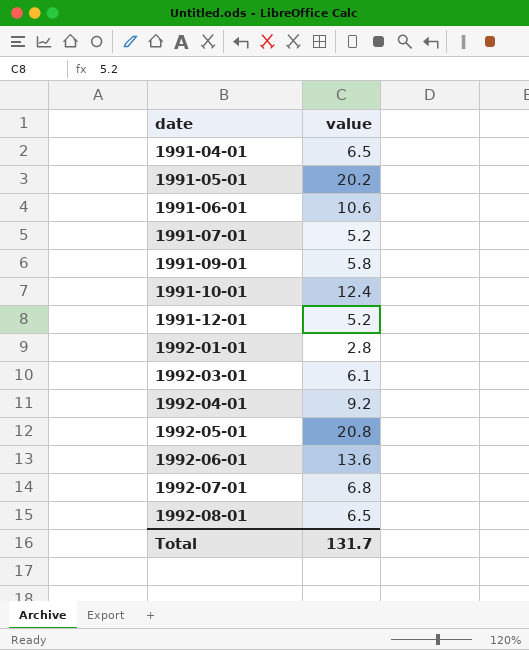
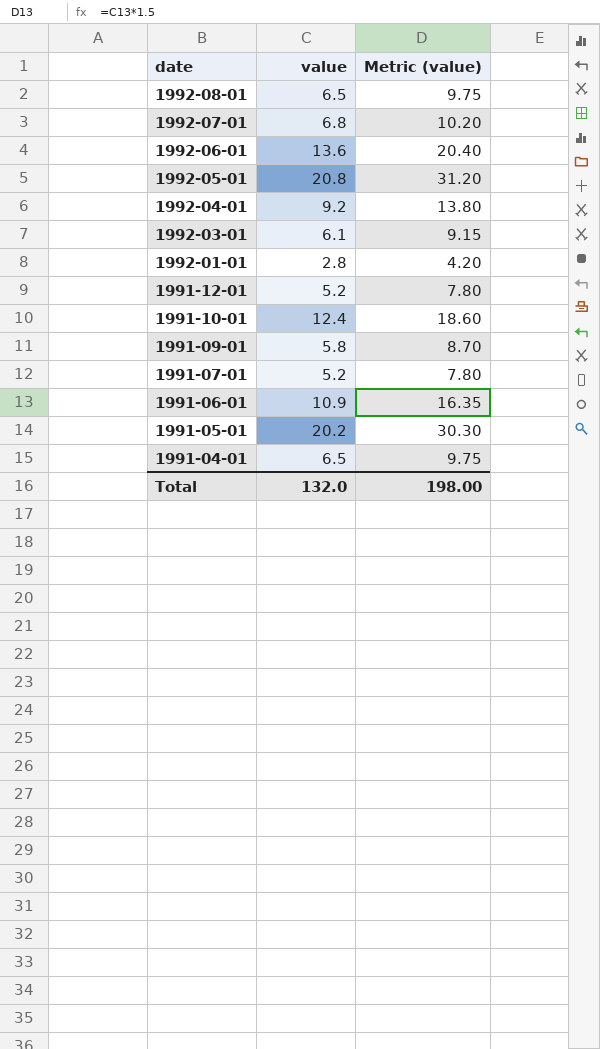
row order: date ascending -> date descending
column Metric (value) | formula: none -> [value] * 1.5
1991-06-01 | value: 10.6 -> 10.9
Total | value: 131.7 -> 132.0

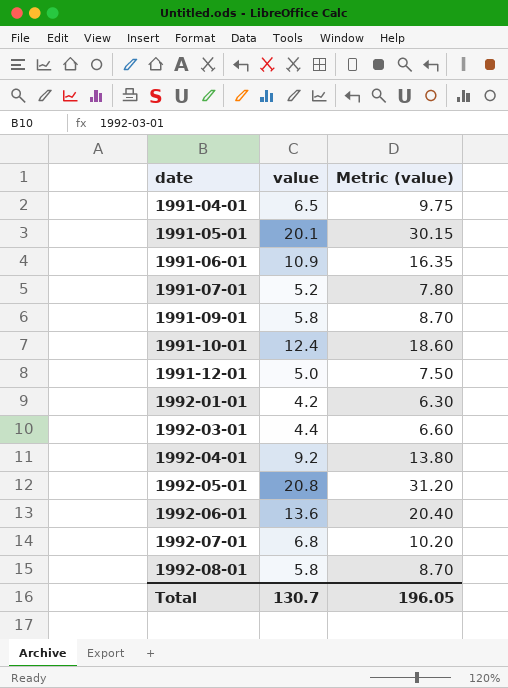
row order: date descending -> date ascending
1991-05-01 | value: 20.2 -> 20.1
1991-05-01 | Metric (value): 30.30 -> 30.15
1991-12-01 | value: 5.2 -> 5.0
1991-12-01 | Metric (value): 7.80 -> 7.50
1992-01-01 | value: 2.8 -> 4.2
1992-01-01 | Metric (value): 4.20 -> 6.30
1992-03-01 | value: 6.1 -> 4.4
1992-03-01 | Metric (value): 9.15 -> 6.60
1992-08-01 | value: 6.5 -> 5.8
1992-08-01 | Metric (value): 9.75 -> 8.70
Total | value: 132.0 -> 130.7
Total | Metric (value): 198.00 -> 196.05

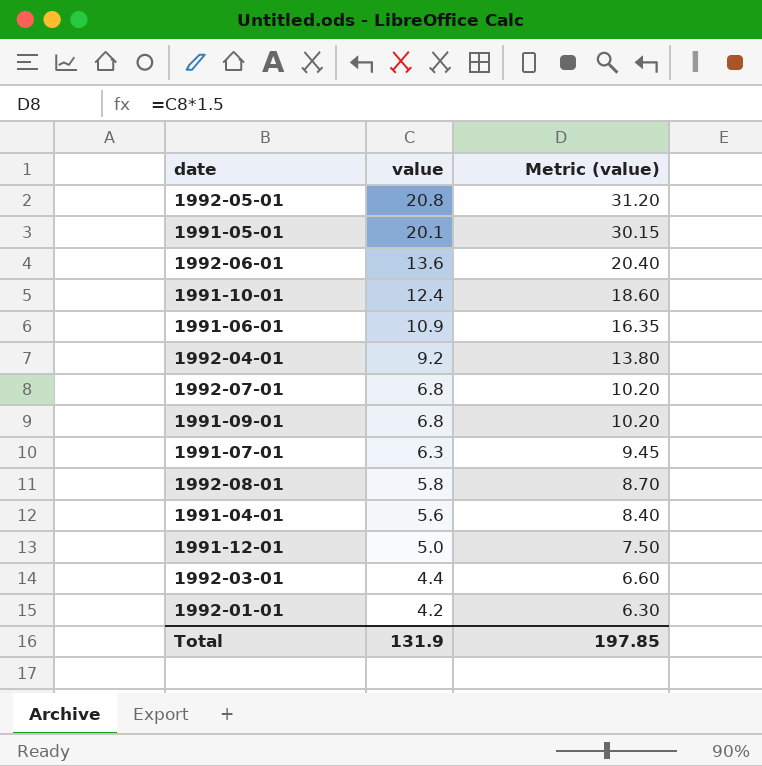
row order: date ascending -> value descending
1991-09-01 | value: 5.8 -> 6.8
1991-09-01 | Metric (value): 8.70 -> 10.20
1991-07-01 | value: 5.2 -> 6.3
1991-07-01 | Metric (value): 7.80 -> 9.45
1991-04-01 | value: 6.5 -> 5.6
1991-04-01 | Metric (value): 9.75 -> 8.40
Total | value: 130.7 -> 131.9
Total | Metric (value): 196.05 -> 197.85

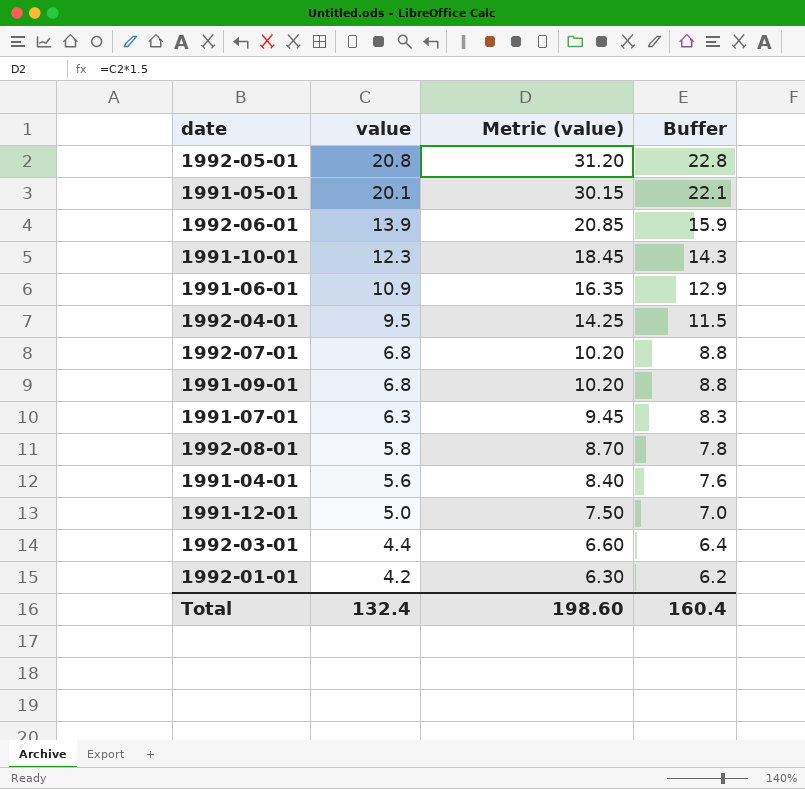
column Buffer | formula: none -> [value] + 2
1992-06-01 | value: 13.6 -> 13.9
1992-06-01 | Metric (value): 20.40 -> 20.85
1991-10-01 | value: 12.4 -> 12.3
1991-10-01 | Metric (value): 18.60 -> 18.45
1992-04-01 | value: 9.2 -> 9.5
1992-04-01 | Metric (value): 13.80 -> 14.25
Total | value: 131.9 -> 132.4
Total | Metric (value): 197.85 -> 198.60

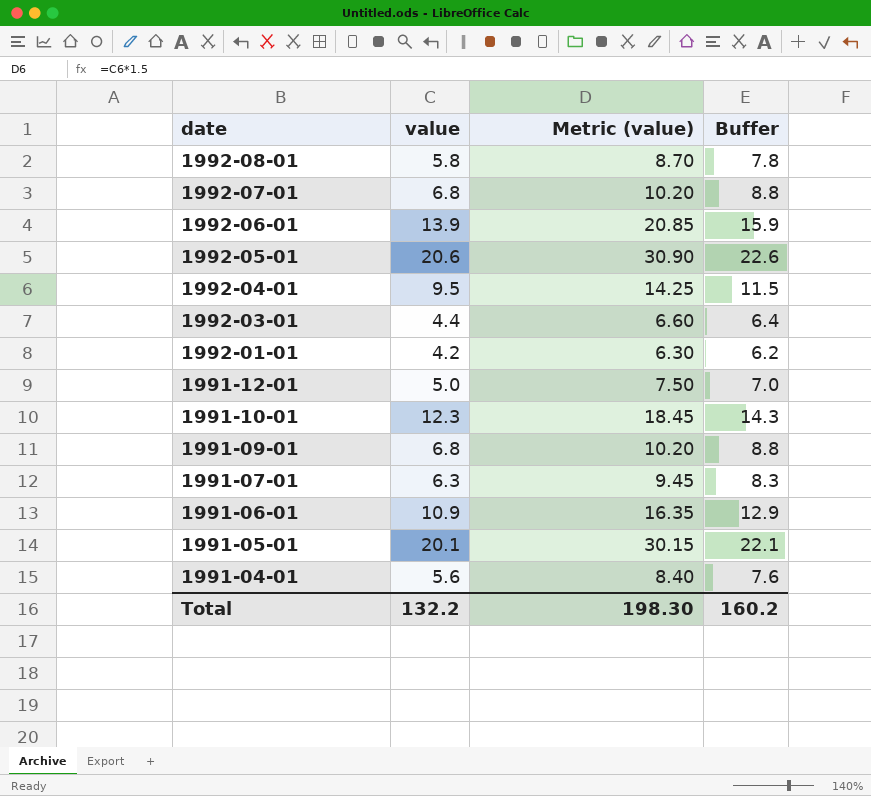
row order: value descending -> date descending
1992-05-01 | value: 20.8 -> 20.6
1992-05-01 | Metric (value): 31.20 -> 30.90
1992-05-01 | Buffer: 22.8 -> 22.6
Total | value: 132.4 -> 132.2
Total | Metric (value): 198.60 -> 198.30
Total | Buffer: 160.4 -> 160.2

